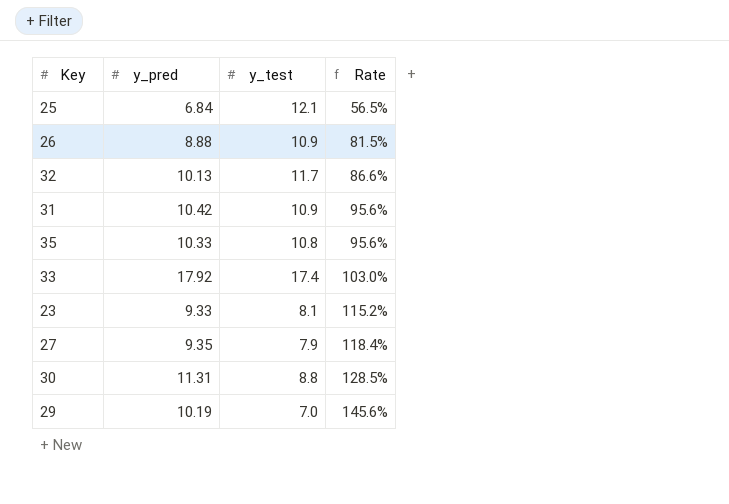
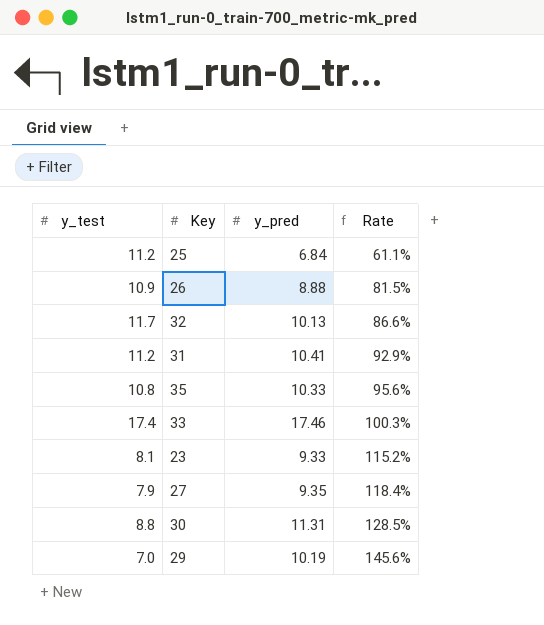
column y_test | position: 3 -> 1
25 | y_test: 12.1 -> 11.2
25 | Rate: 56.5% -> 61.1%
31 | y_test: 10.9 -> 11.2
31 | y_pred: 10.42 -> 10.41
31 | Rate: 95.6% -> 92.9%
33 | y_pred: 17.92 -> 17.46
33 | Rate: 103.0% -> 100.3%

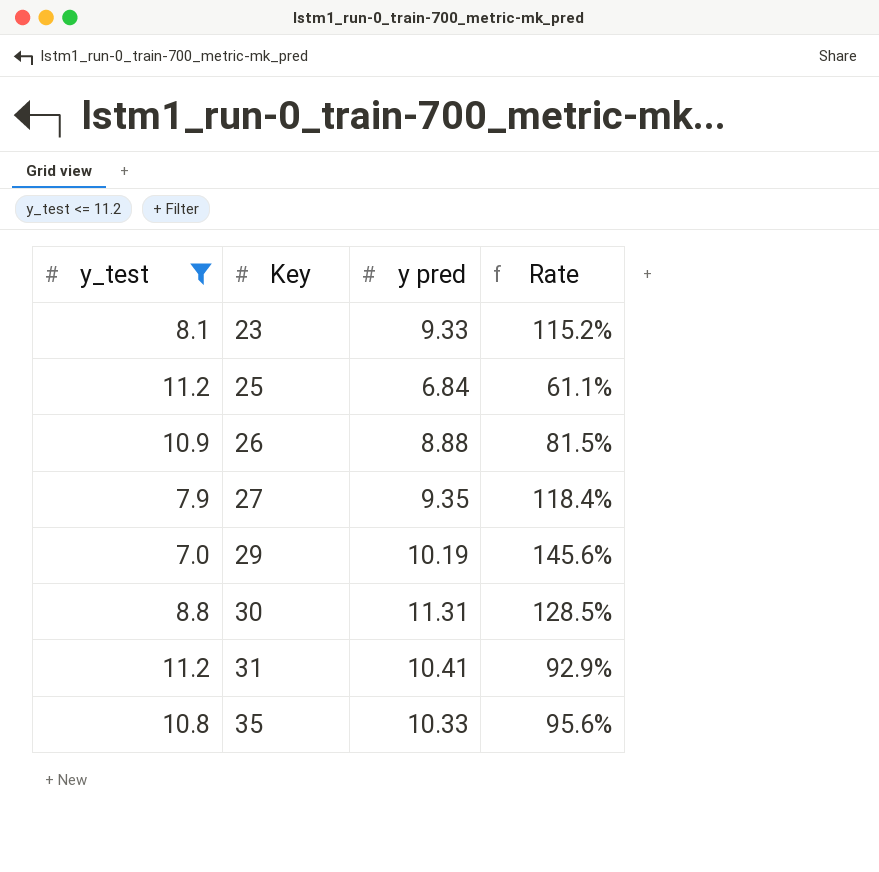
filter: none -> y_test <= 11.2
row order: Rate ascending -> Key ascending
column name: y_pred -> y pred

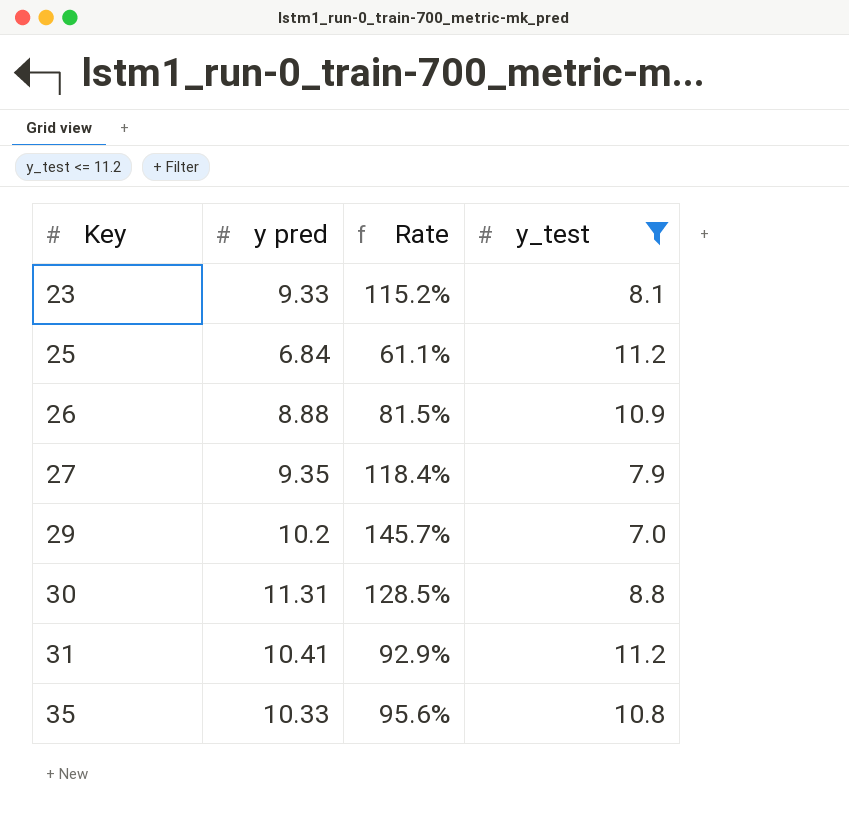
column y_test | position: 1 -> 4
29 | y pred: 10.19 -> 10.2
29 | Rate: 145.6% -> 145.7%

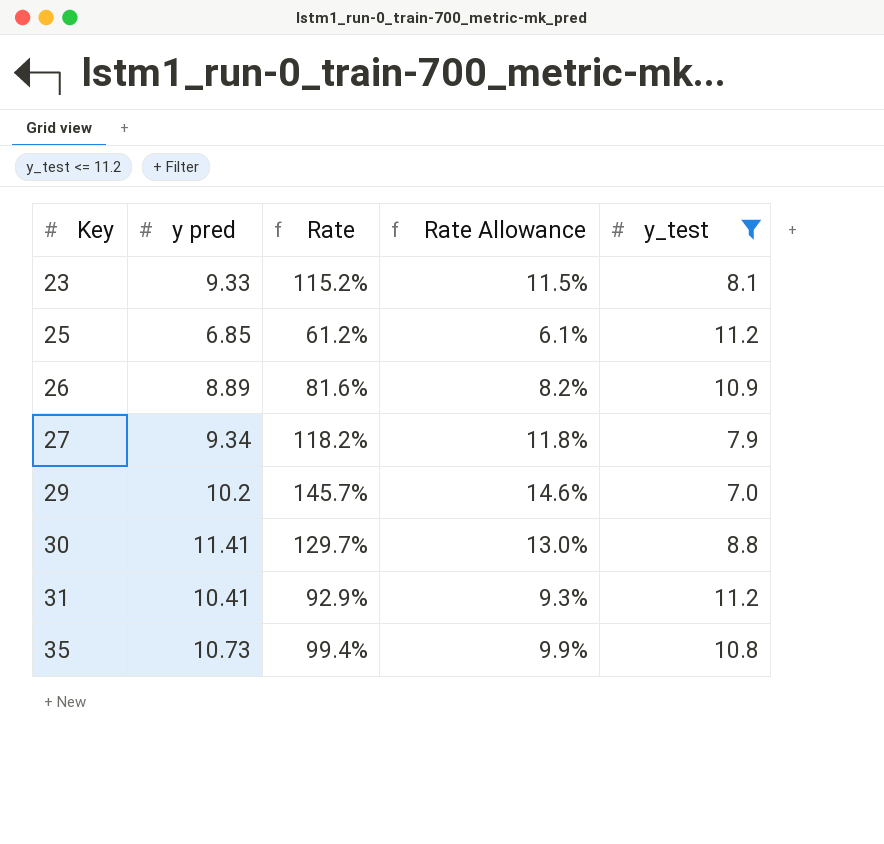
column Rate Allowance | formula: none -> [Rate] * 0.1
25 | y pred: 6.84 -> 6.85
25 | Rate: 61.1% -> 61.2%
26 | y pred: 8.88 -> 8.89
26 | Rate: 81.5% -> 81.6%
27 | y pred: 9.35 -> 9.34
27 | Rate: 118.4% -> 118.2%
30 | y pred: 11.31 -> 11.41
30 | Rate: 128.5% -> 129.7%
35 | y pred: 10.33 -> 10.73
35 | Rate: 95.6% -> 99.4%

